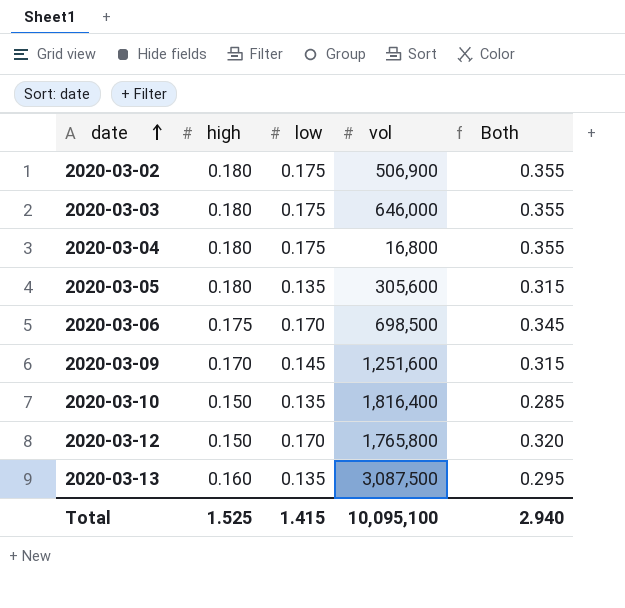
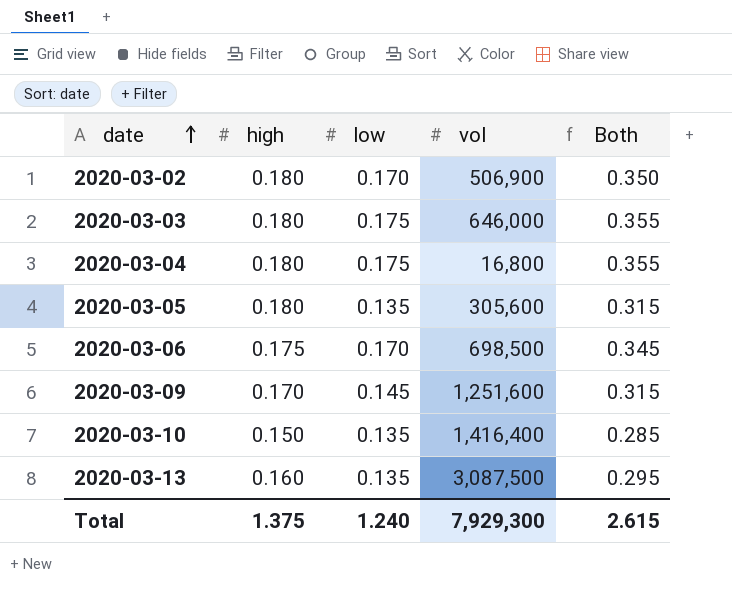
row 2020-03-12: 0.150 | 0.170 | 1,765,800 | 0.320 -> none
2020-03-02 | low: 0.175 -> 0.170
2020-03-02 | Both: 0.355 -> 0.350
2020-03-10 | vol: 1,816,400 -> 1,416,400
Total | high: 1.525 -> 1.375
Total | low: 1.415 -> 1.240
Total | vol: 10,095,100 -> 7,929,300
Total | Both: 2.940 -> 2.615

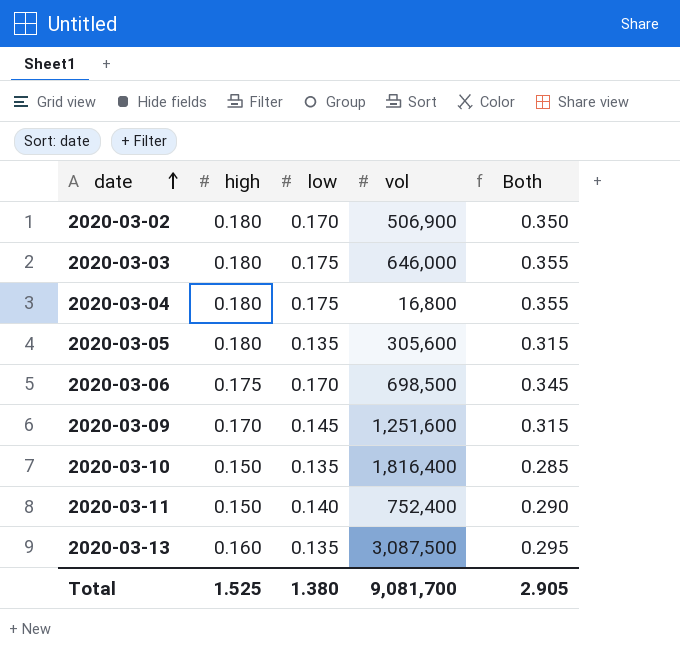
2020-03-10 | vol: 1,416,400 -> 1,816,400
row 2020-03-11: none -> 0.150 | 0.140 | 752,400 | 0.290
Total | high: 1.375 -> 1.525
Total | low: 1.240 -> 1.380
Total | vol: 7,929,300 -> 9,081,700
Total | Both: 2.615 -> 2.905

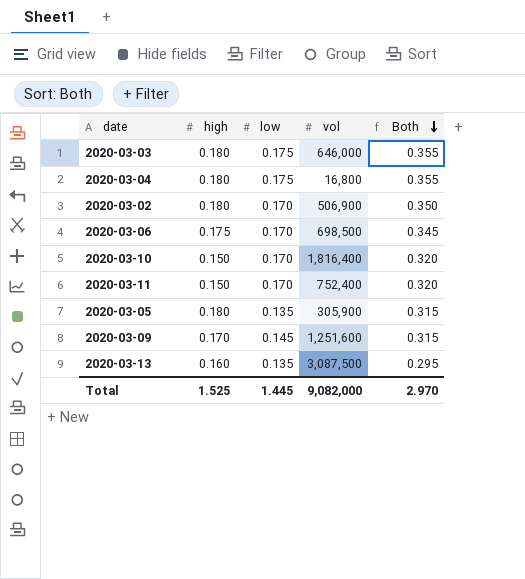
row order: date ascending -> Both descending
2020-03-10 | low: 0.135 -> 0.170
2020-03-10 | Both: 0.285 -> 0.320
2020-03-11 | low: 0.140 -> 0.170
2020-03-11 | Both: 0.290 -> 0.320
2020-03-05 | vol: 305,600 -> 305,900
Total | low: 1.380 -> 1.445
Total | vol: 9,081,700 -> 9,082,000
Total | Both: 2.905 -> 2.970

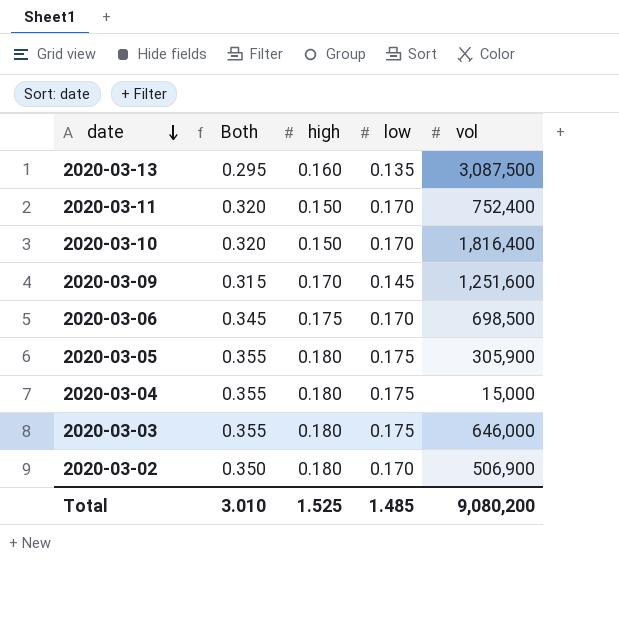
row order: Both descending -> date descending
column Both | position: 5 -> 2
2020-03-05 | Both: 0.315 -> 0.355
2020-03-05 | low: 0.135 -> 0.175
2020-03-04 | vol: 16,800 -> 15,000
Total | Both: 2.970 -> 3.010
Total | low: 1.445 -> 1.485
Total | vol: 9,082,000 -> 9,080,200

